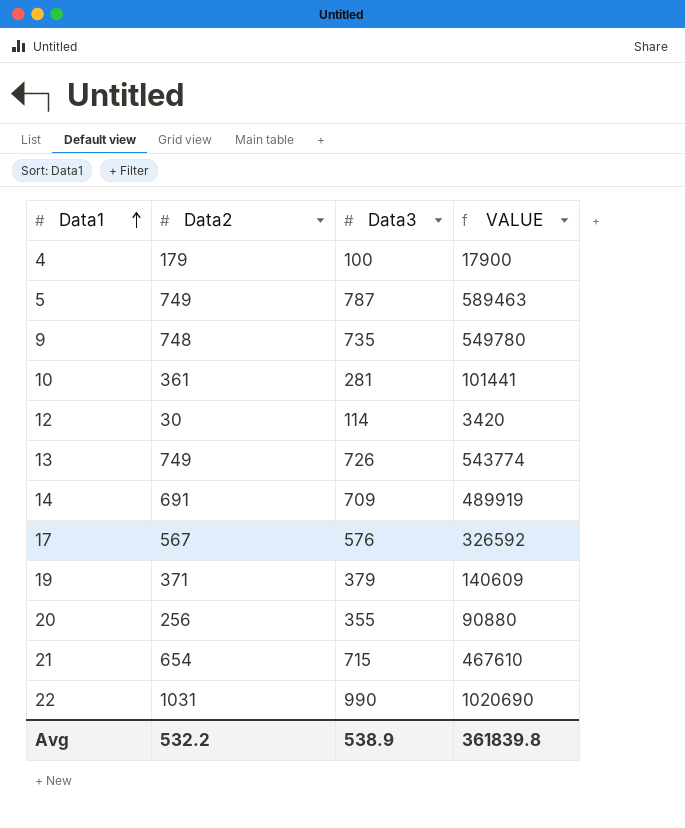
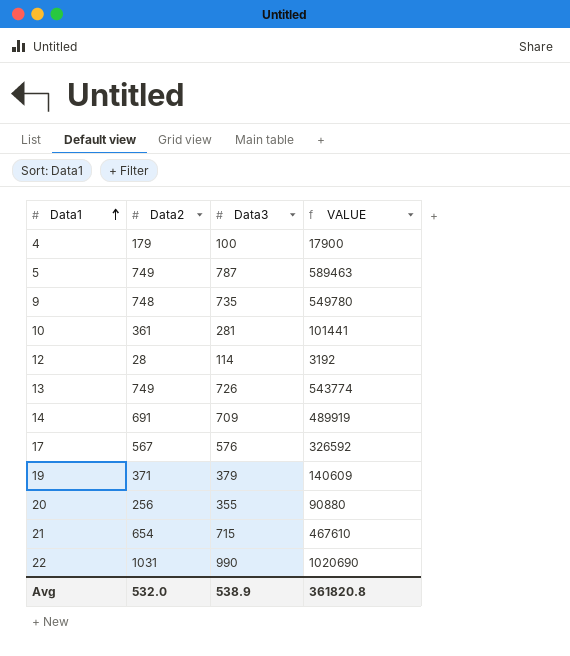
12 | Data2: 30 -> 28
12 | VALUE: 3420 -> 3192
Avg | Data2: 532.2 -> 532.0
Avg | VALUE: 361839.8 -> 361820.8

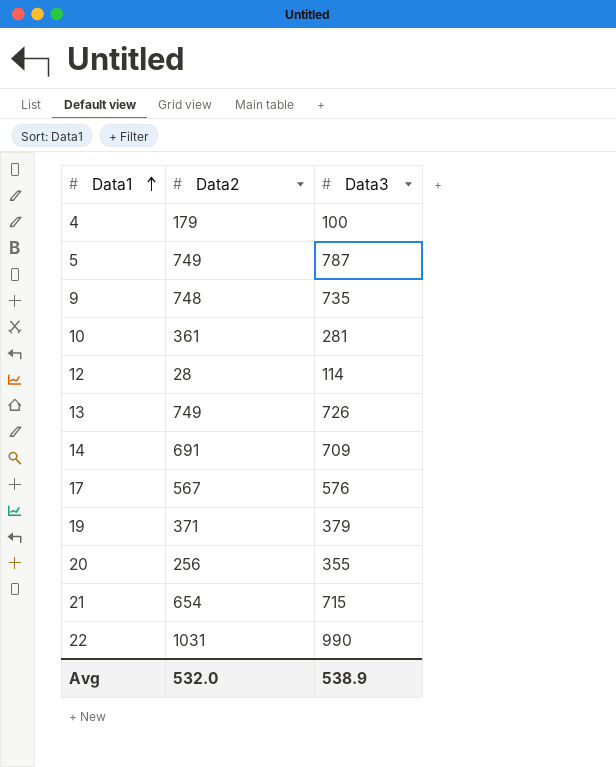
column VALUE | formula: [Data2] * [Data3] -> none

